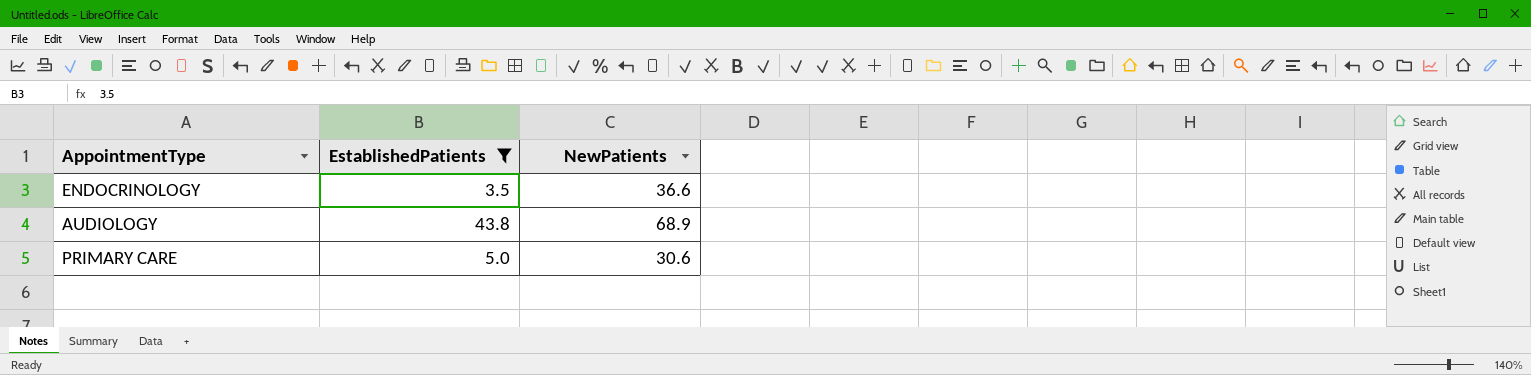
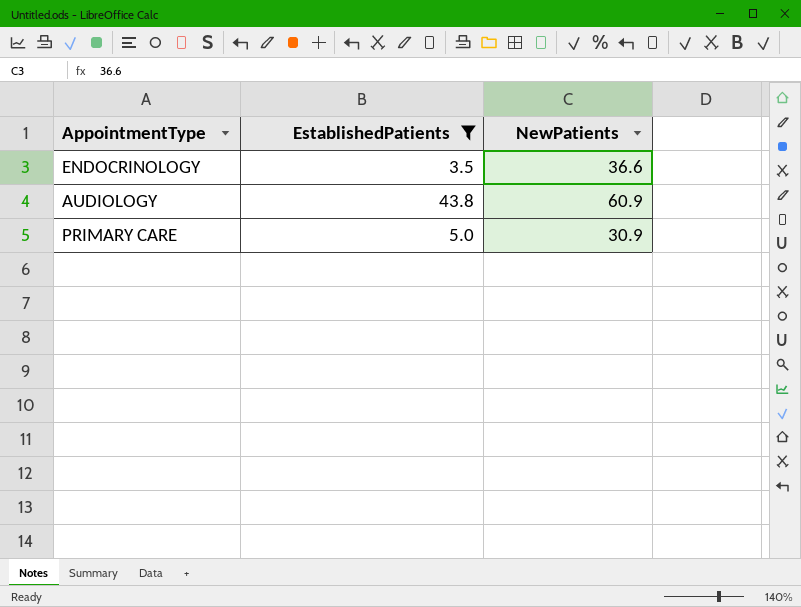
AUDIOLOGY | NewPatients: 68.9 -> 60.9
PRIMARY CARE | NewPatients: 30.6 -> 30.9

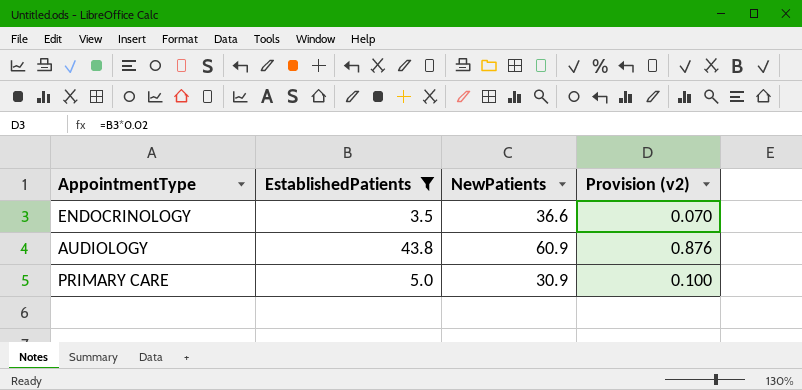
column Provision (v2) | formula: none -> [EstablishedPatients] * 0.02

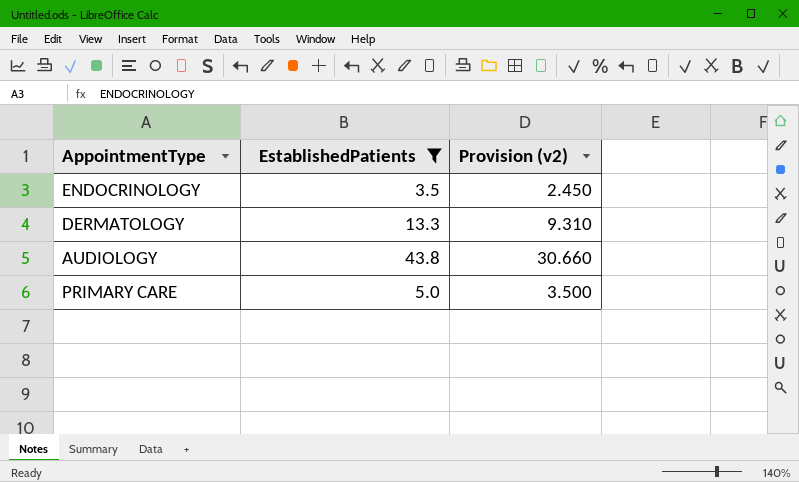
column NewPatients | position: 3 -> none
column Provision (v2) | formula: [EstablishedPatients] * 0.02 -> [EstablishedPatients] * 0.7
row DERMATOLOGY: none -> 13.3 | 9.310

